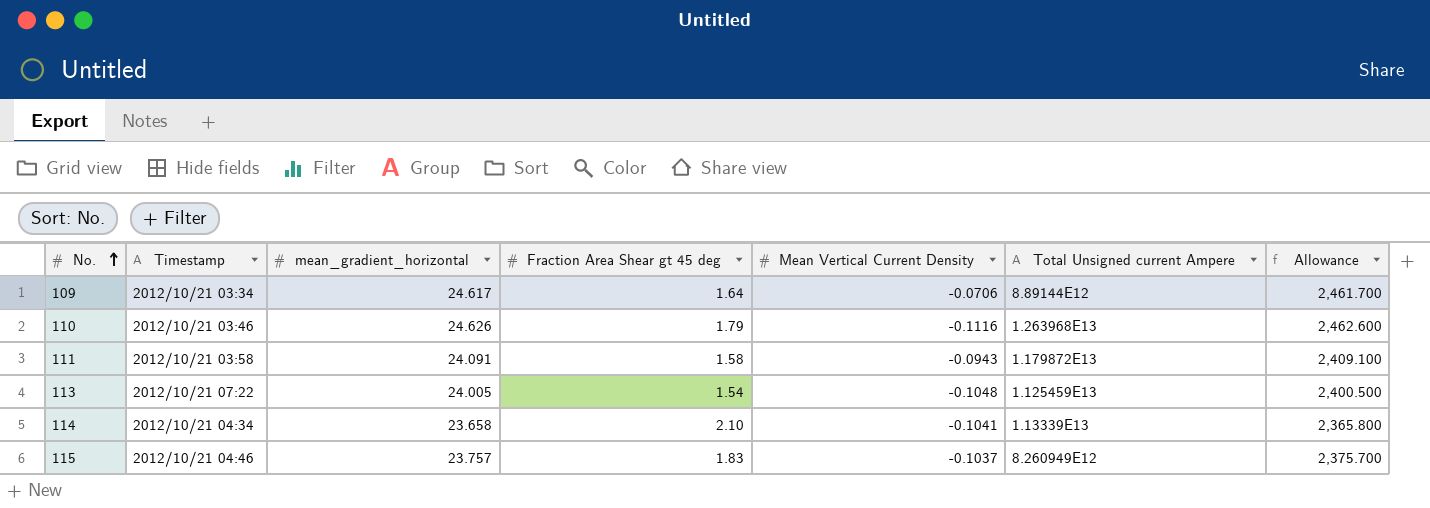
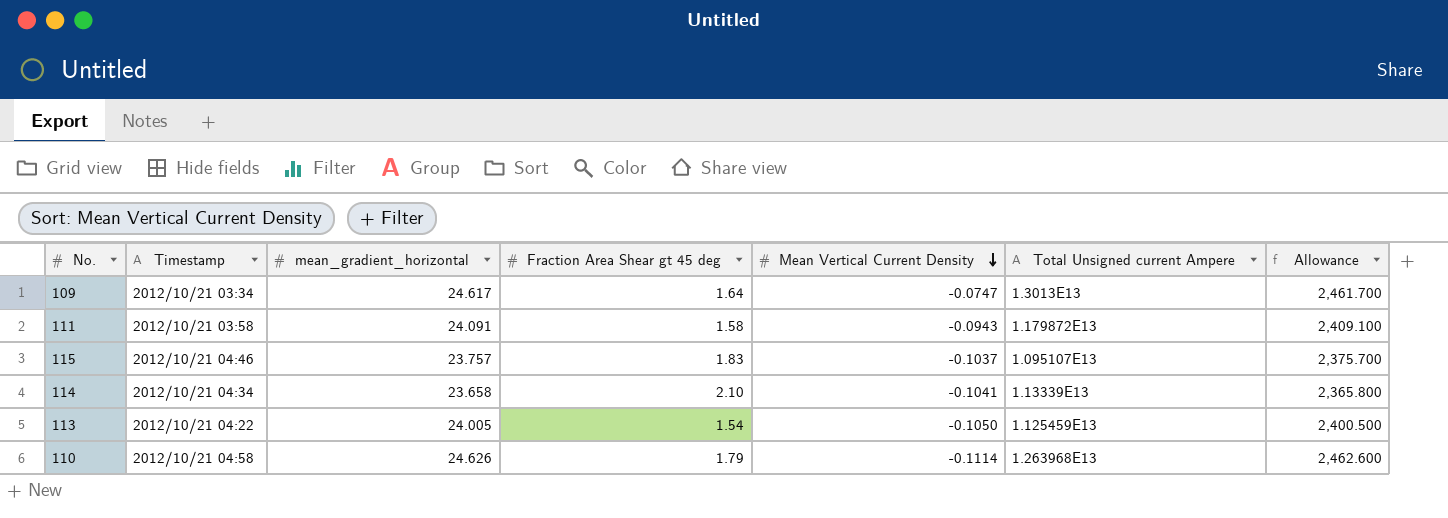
row order: No. ascending -> Mean Vertical Current Density descending
109 | Mean Vertical Current Density: -0.0706 -> -0.0747
109 | Total Unsigned current Ampere: 8.89144E12 -> 1.3013E13
115 | Total Unsigned current Ampere: 8.260949E12 -> 1.095107E13
113 | Timestamp: 2012/10/21 07:22 -> 2012/10/21 04:22
113 | Mean Vertical Current Density: -0.1048 -> -0.1050
110 | Timestamp: 2012/10/21 03:46 -> 2012/10/21 04:58
110 | Mean Vertical Current Density: -0.1116 -> -0.1114

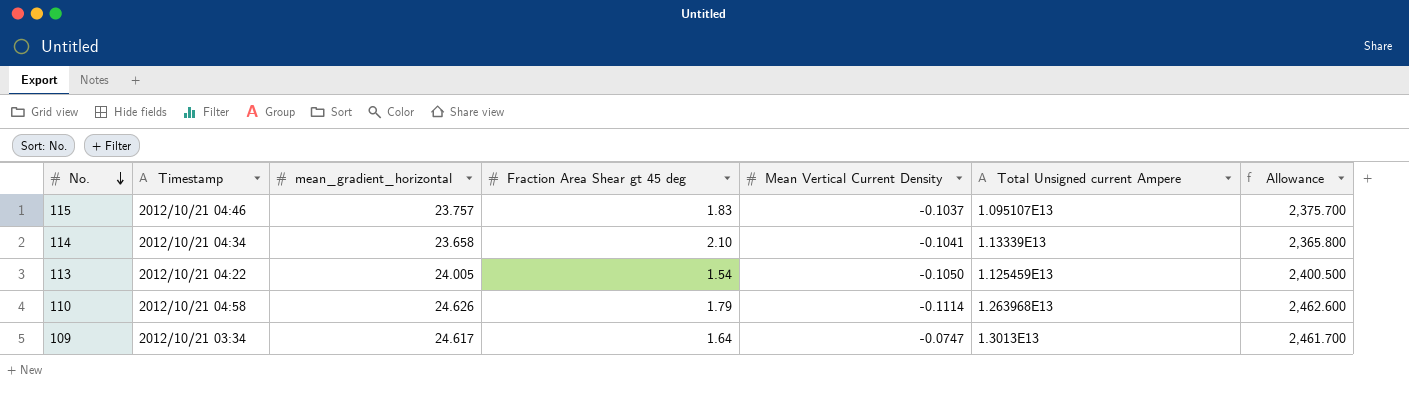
row order: Mean Vertical Current Density descending -> No. descending
row 111: 2012/10/21 03:58 | 24.091 | 1.58 | -0.0943 | 1.179872E13 | 2,409.100 -> none

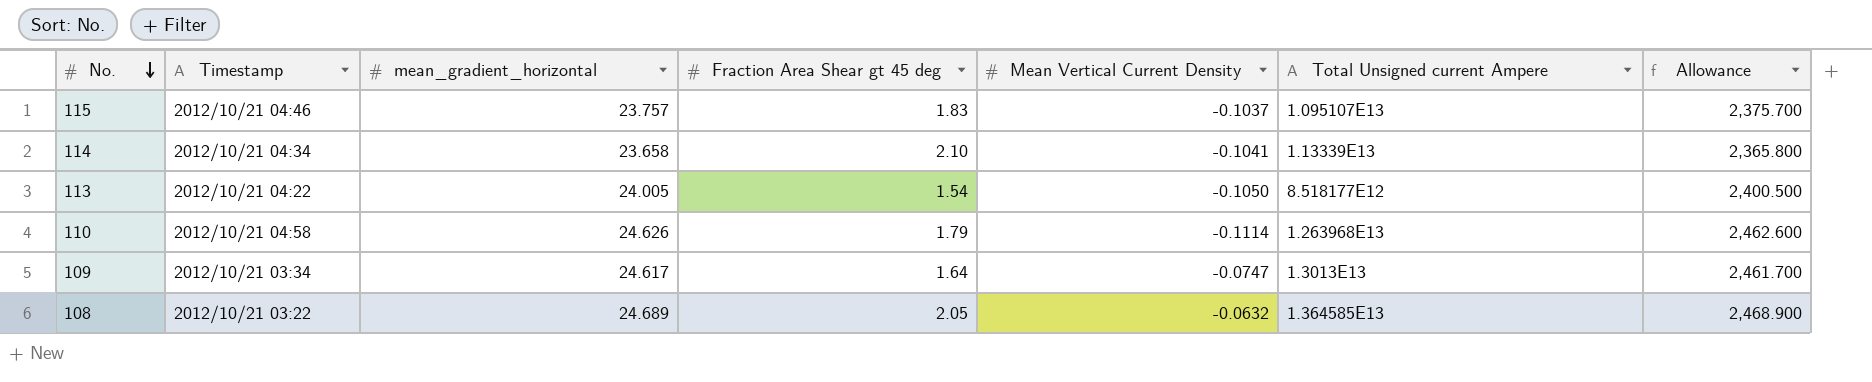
113 | Total Unsigned current Ampere: 1.125459E13 -> 8.518177E12
row 108: none -> 2012/10/21 03:22 | 24.689 | 2.05 | -0.0632 | 1.364585E13 | 2,468.900

